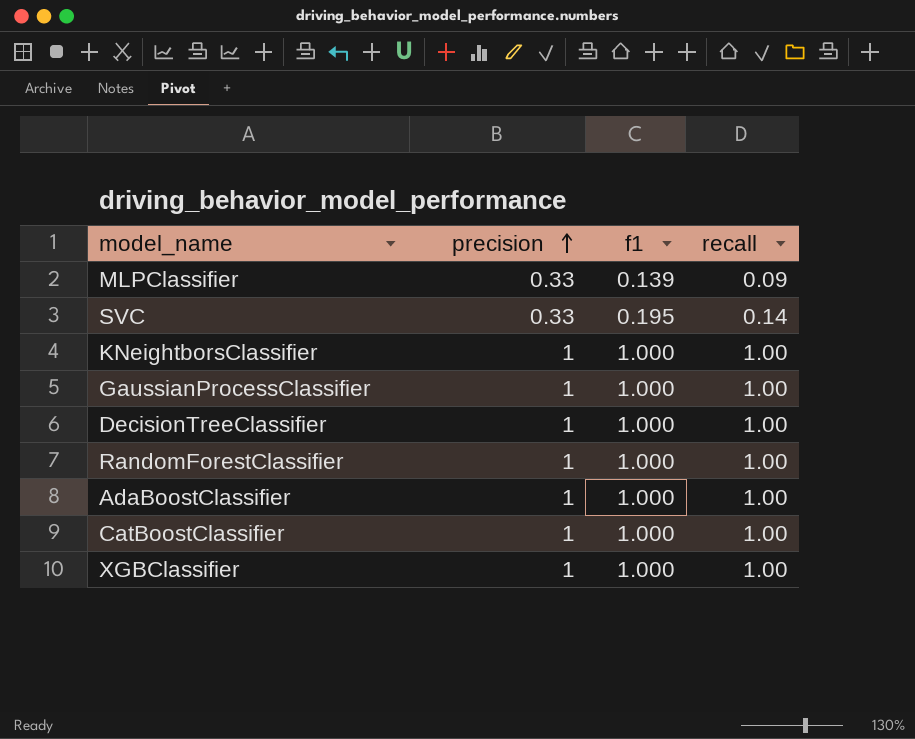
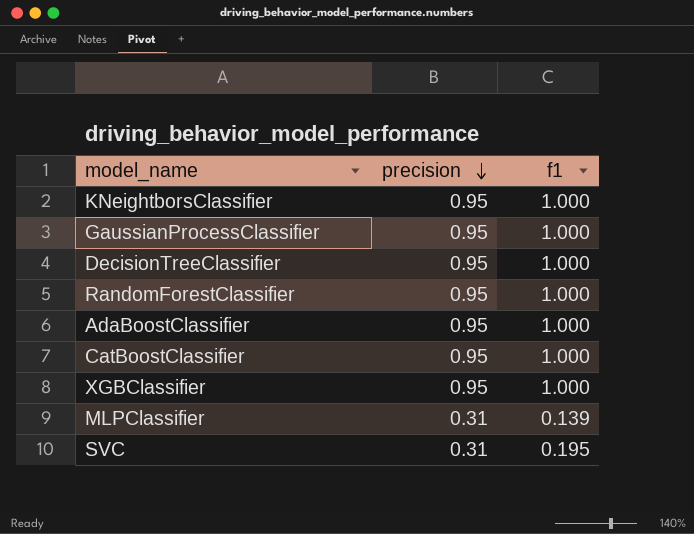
row order: precision ascending -> precision descending
column recall | position: 4 -> none
KNeightborsClassifier | precision: 1 -> 0.95
GaussianProcessClassifier | precision: 1 -> 0.95
DecisionTreeClassifier | precision: 1 -> 0.95
RandomForestClassifier | precision: 1 -> 0.95
AdaBoostClassifier | precision: 1 -> 0.95
CatBoostClassifier | precision: 1 -> 0.95
XGBClassifier | precision: 1 -> 0.95
MLPClassifier | precision: 0.33 -> 0.31
SVC | precision: 0.33 -> 0.31

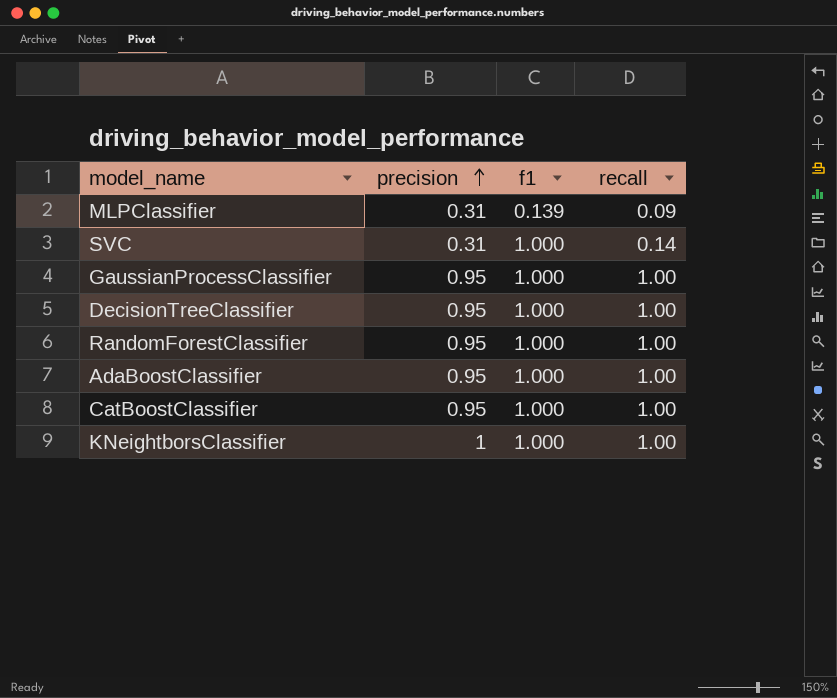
row order: precision descending -> precision ascending
column recall | position: none -> 4
row XGBClassifier: 0.95 | 1.000 -> none
SVC | f1: 0.195 -> 1.000
KNeightborsClassifier | precision: 0.95 -> 1

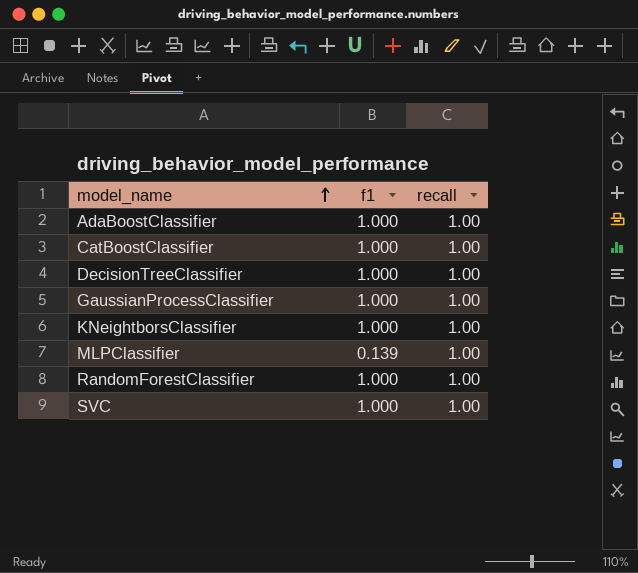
row order: precision ascending -> model_name ascending
column precision | position: 2 -> none
MLPClassifier | recall: 0.09 -> 1.00
SVC | recall: 0.14 -> 1.00

